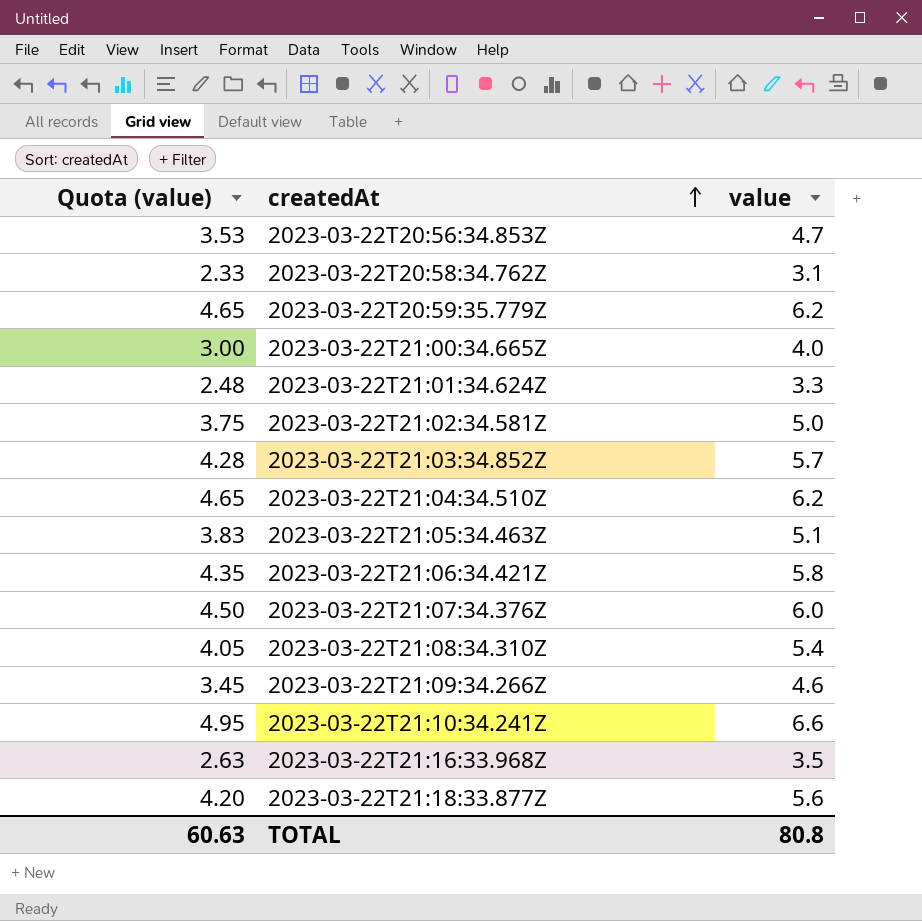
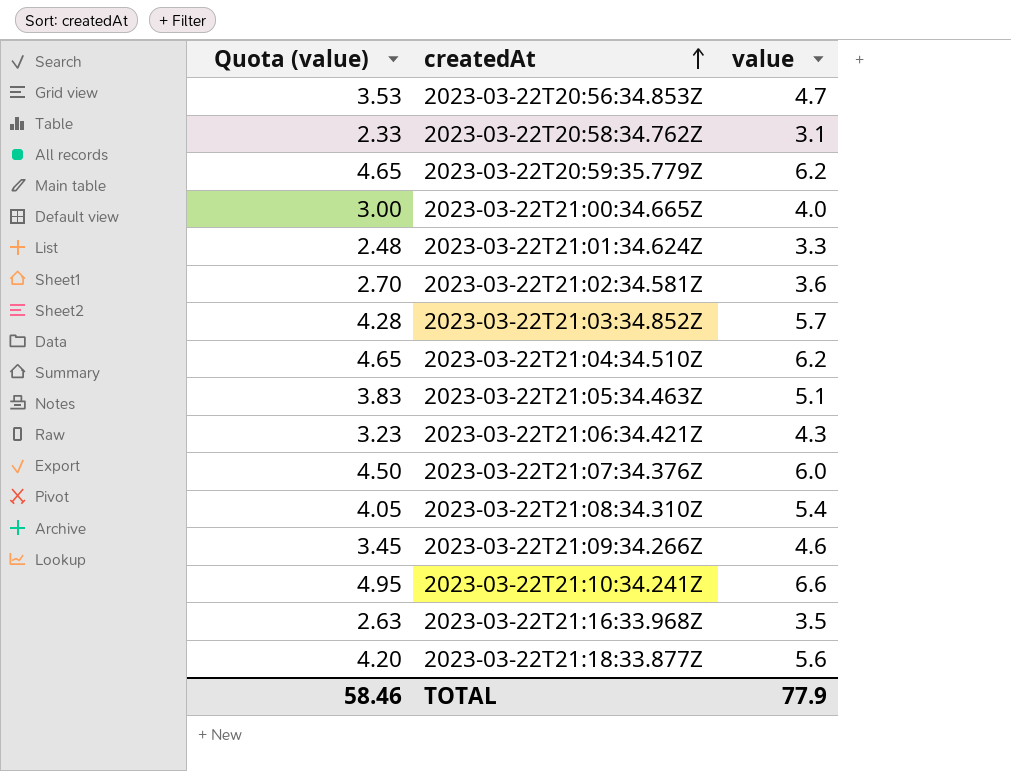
2023-03-22T21:02:34.581Z | Quota (value): 3.75 -> 2.70
2023-03-22T21:02:34.581Z | value: 5.0 -> 3.6
2023-03-22T21:06:34.421Z | Quota (value): 4.35 -> 3.23
2023-03-22T21:06:34.421Z | value: 5.8 -> 4.3
TOTAL | Quota (value): 60.63 -> 58.46
TOTAL | value: 80.8 -> 77.9

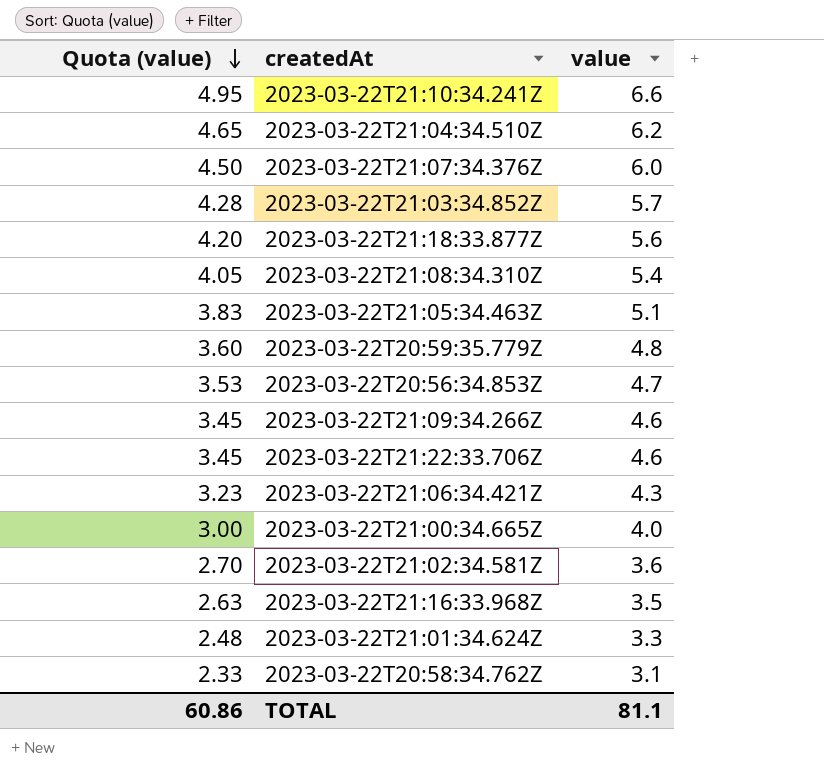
row order: createdAt ascending -> Quota (value) descending
2023-03-22T20:59:35.779Z | Quota (value): 4.65 -> 3.60
2023-03-22T20:59:35.779Z | value: 6.2 -> 4.8
row 2023-03-22T21:22:33.706Z: none -> 3.45 | 4.6
TOTAL | Quota (value): 58.46 -> 60.86
TOTAL | value: 77.9 -> 81.1

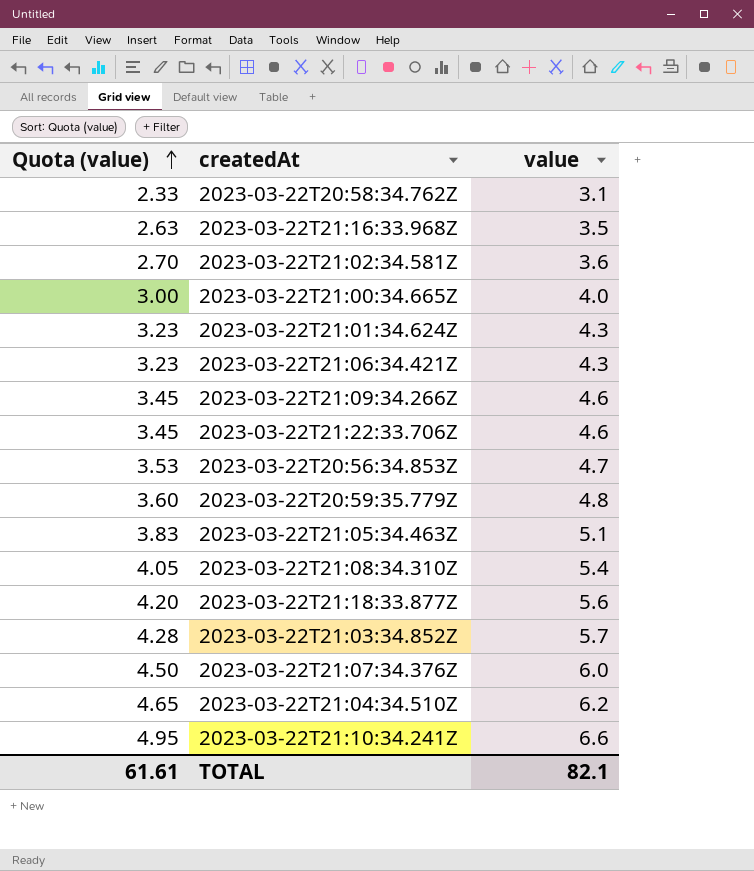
row order: Quota (value) descending -> Quota (value) ascending
2023-03-22T21:01:34.624Z | Quota (value): 2.48 -> 3.23
2023-03-22T21:01:34.624Z | value: 3.3 -> 4.3
TOTAL | Quota (value): 60.86 -> 61.61
TOTAL | value: 81.1 -> 82.1

